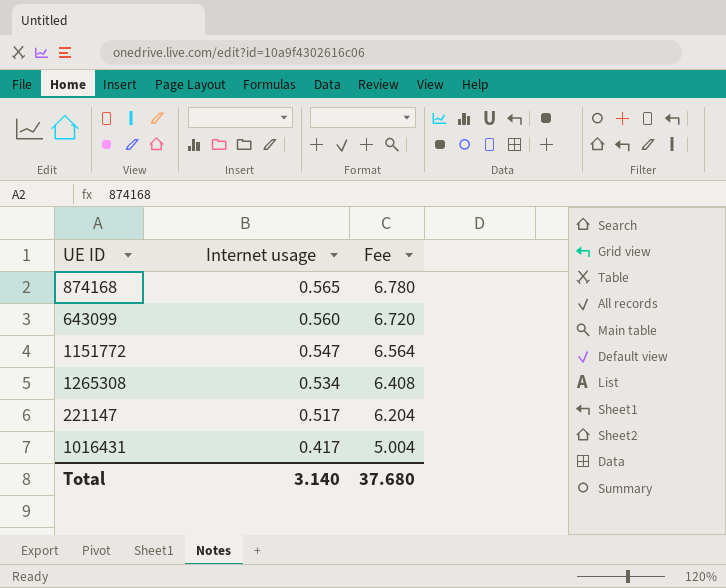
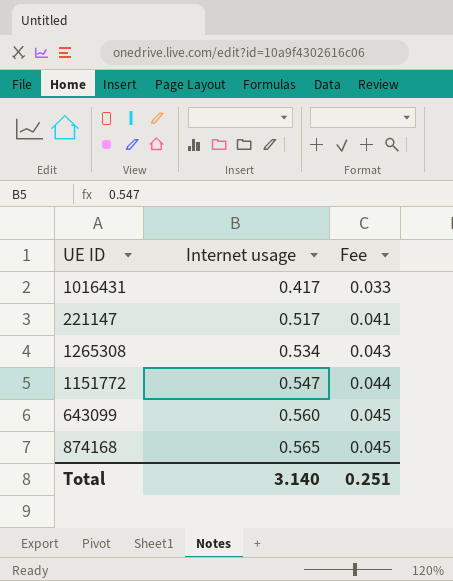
row order: Internet usage descending -> Internet usage ascending
column Fee | formula: [Internet usage] * 12 -> [Internet usage] * 0.08
Total | Fee: 37.680 -> 0.251

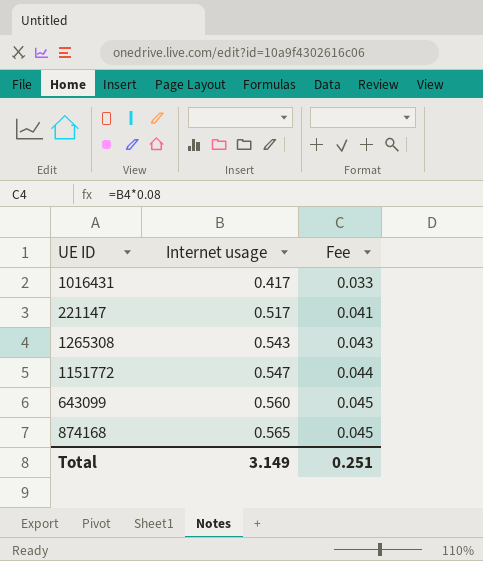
1265308 | Internet usage: 0.534 -> 0.543
Total | Internet usage: 3.140 -> 3.149

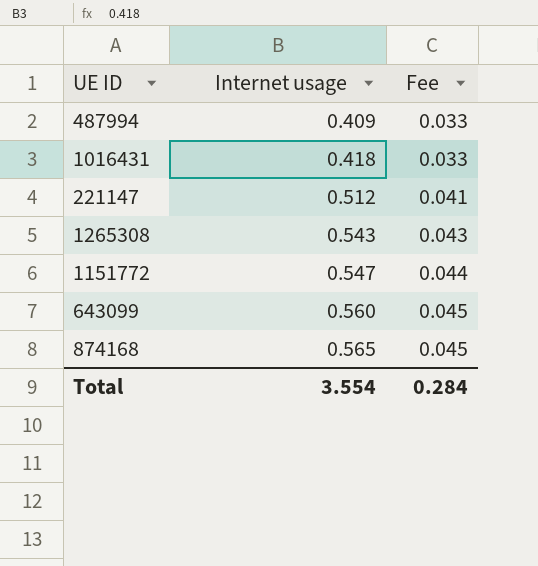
row 487994: none -> 0.409 | 0.033
1016431 | Internet usage: 0.417 -> 0.418
221147 | Internet usage: 0.517 -> 0.512
Total | Internet usage: 3.149 -> 3.554
Total | Fee: 0.251 -> 0.284

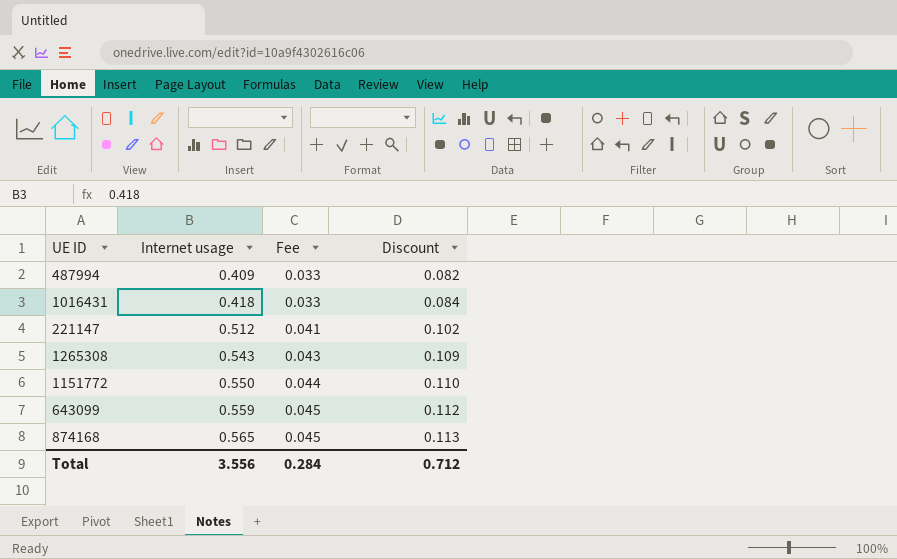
column Discount | formula: none -> [Internet usage] * 0.2
1151772 | Internet usage: 0.547 -> 0.550
643099 | Internet usage: 0.560 -> 0.559
Total | Internet usage: 3.554 -> 3.556

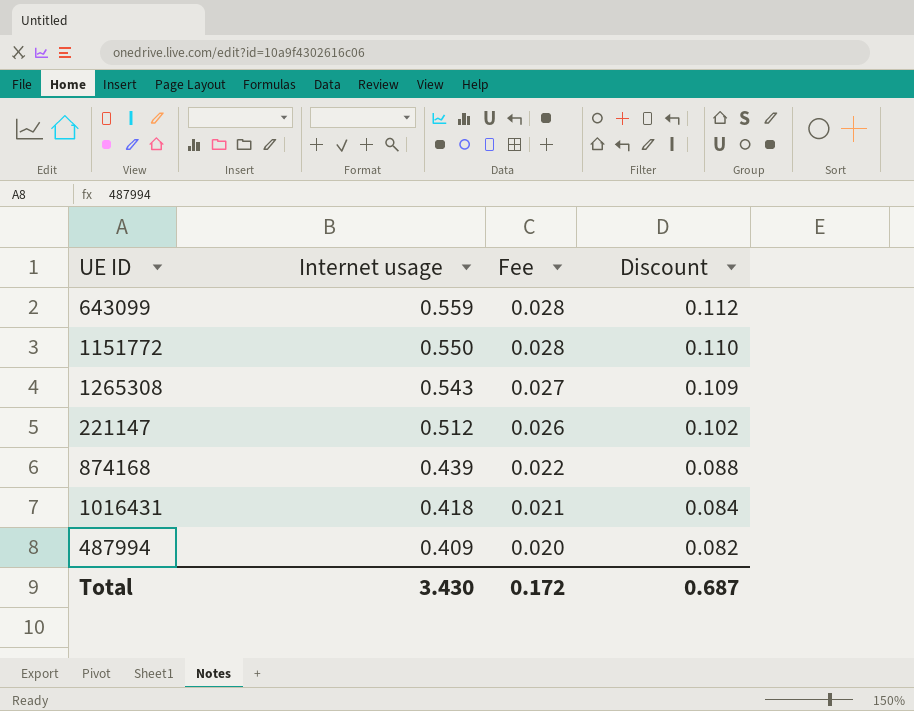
row order: Internet usage ascending -> Internet usage descending
column Fee | formula: [Internet usage] * 0.08 -> [Internet usage] * 0.05
874168 | Internet usage: 0.565 -> 0.439
874168 | Discount: 0.113 -> 0.088
Total | Internet usage: 3.556 -> 3.430
Total | Fee: 0.284 -> 0.172
Total | Discount: 0.712 -> 0.687

